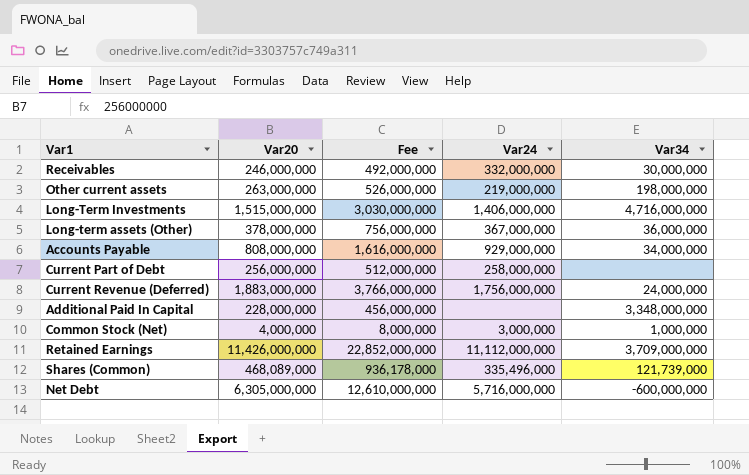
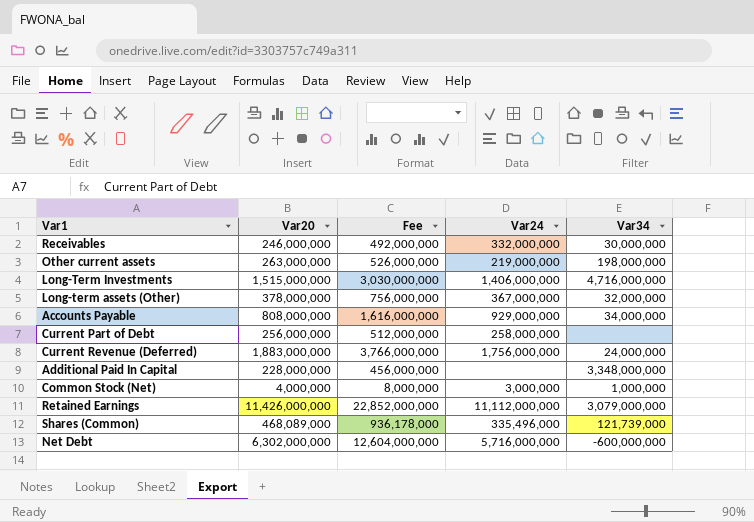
Long-term assets (Other) | Var34: 36,000,000 -> 32,000,000
Retained Earnings | Var34: 3,709,000,000 -> 3,079,000,000
Net Debt | Var20: 6,305,000,000 -> 6,302,000,000
Net Debt | Fee: 12,610,000,000 -> 12,604,000,000

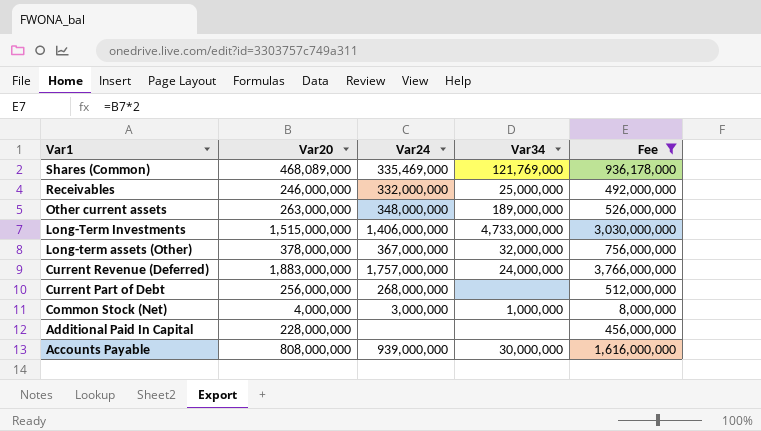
filter: none -> Fee <= 3,766,000,000
row order: none -> Var1 descending
column Fee | position: 3 -> 5
Shares (Common) | Var24: 335,496,000 -> 335,469,000
Shares (Common) | Var34: 121,739,000 -> 121,769,000
Receivables | Var34: 30,000,000 -> 25,000,000
Other current assets | Var24: 219,000,000 -> 348,000,000
Other current assets | Var34: 198,000,000 -> 189,000,000
Long-Term Investments | Var34: 4,716,000,000 -> 4,733,000,000
Current Revenue (Deferred) | Var24: 1,756,000,000 -> 1,757,000,000
Current Part of Debt | Var24: 258,000,000 -> 268,000,000
Additional Paid In Capital | Var34: 3,348,000,000 -> none
Accounts Payable | Var24: 929,000,000 -> 939,000,000
Accounts Payable | Var34: 34,000,000 -> 30,000,000

